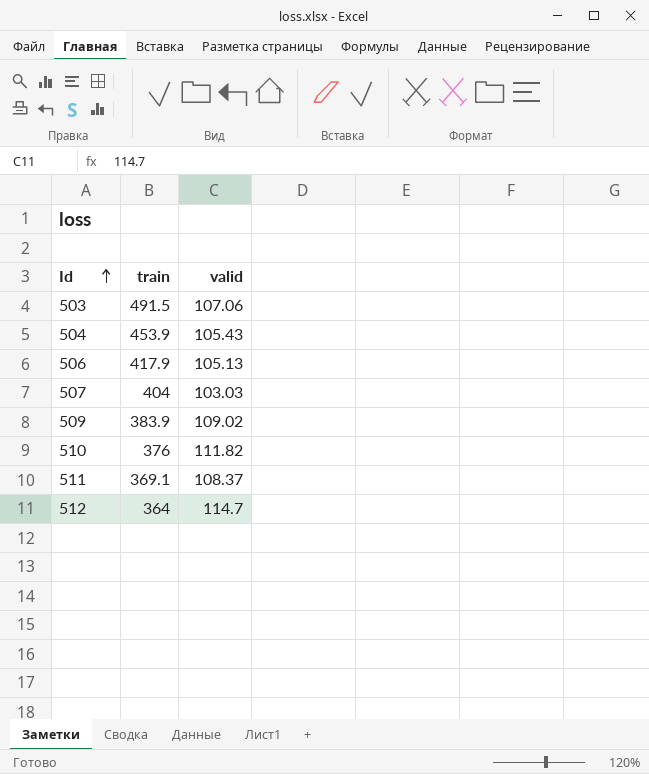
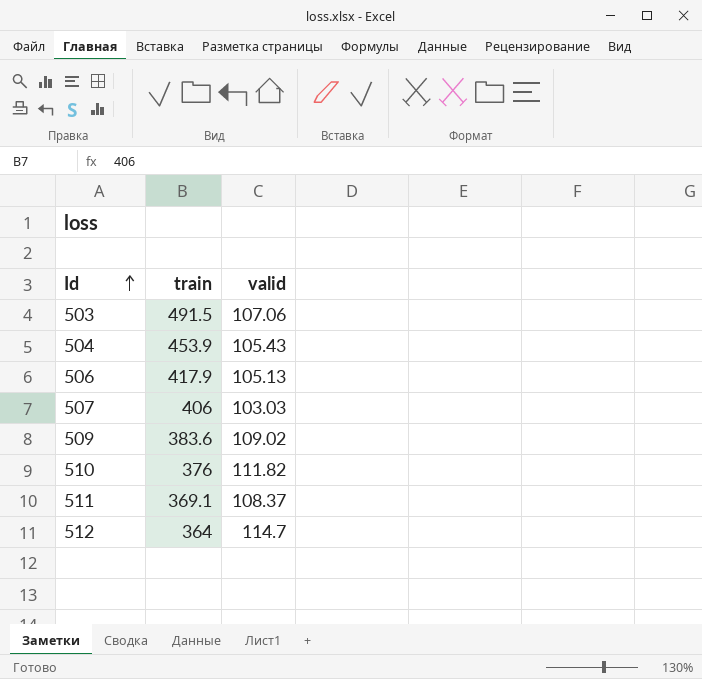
507 | train: 404 -> 406
509 | train: 383.9 -> 383.6

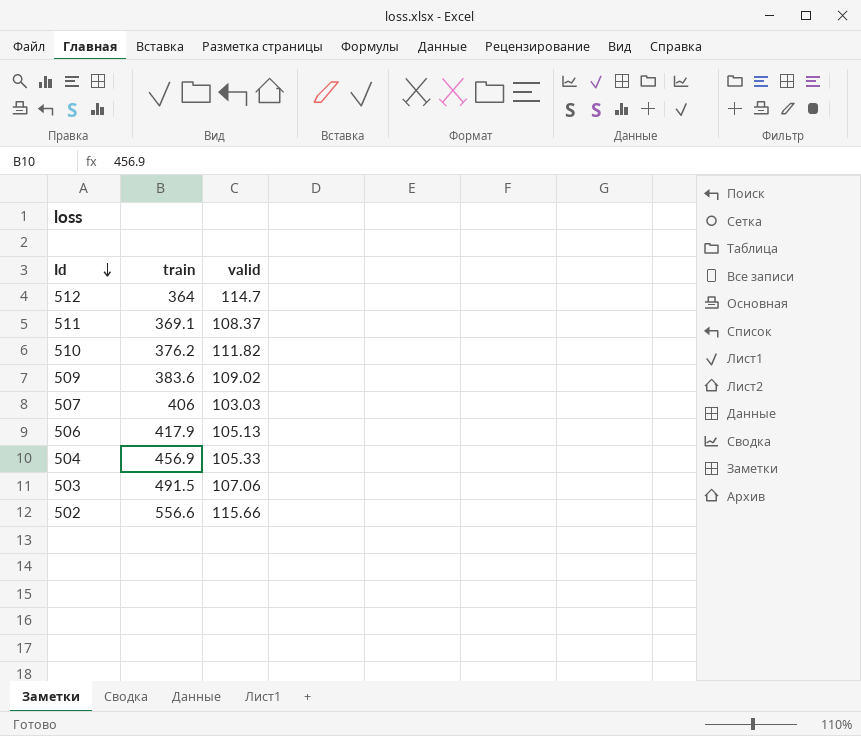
row order: Id ascending -> Id descending
510 | train: 376 -> 376.2
504 | train: 453.9 -> 456.9
504 | valid: 105.43 -> 105.33
row 502: none -> 556.6 | 115.66

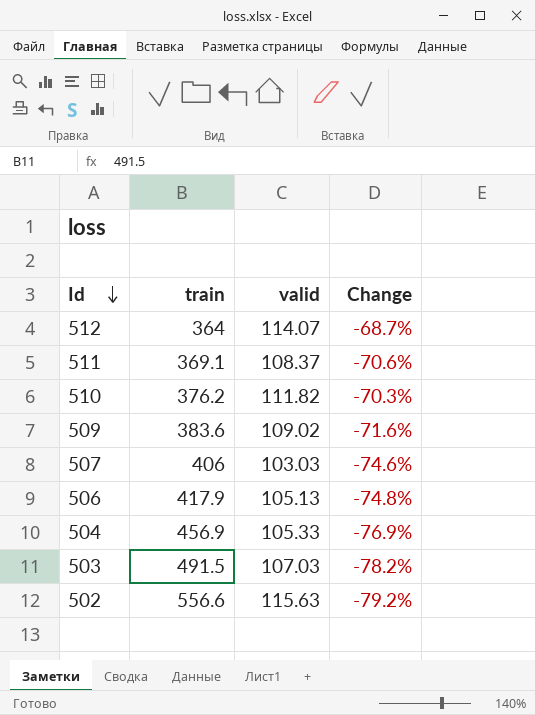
column Change | formula: none -> ([valid] - [train]) / [train]
512 | valid: 114.7 -> 114.07
503 | valid: 107.06 -> 107.03
502 | valid: 115.66 -> 115.63

